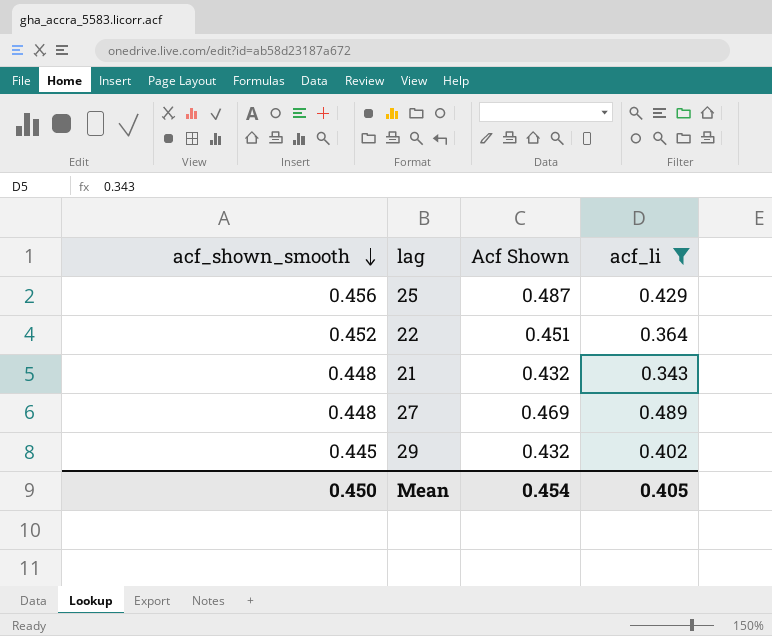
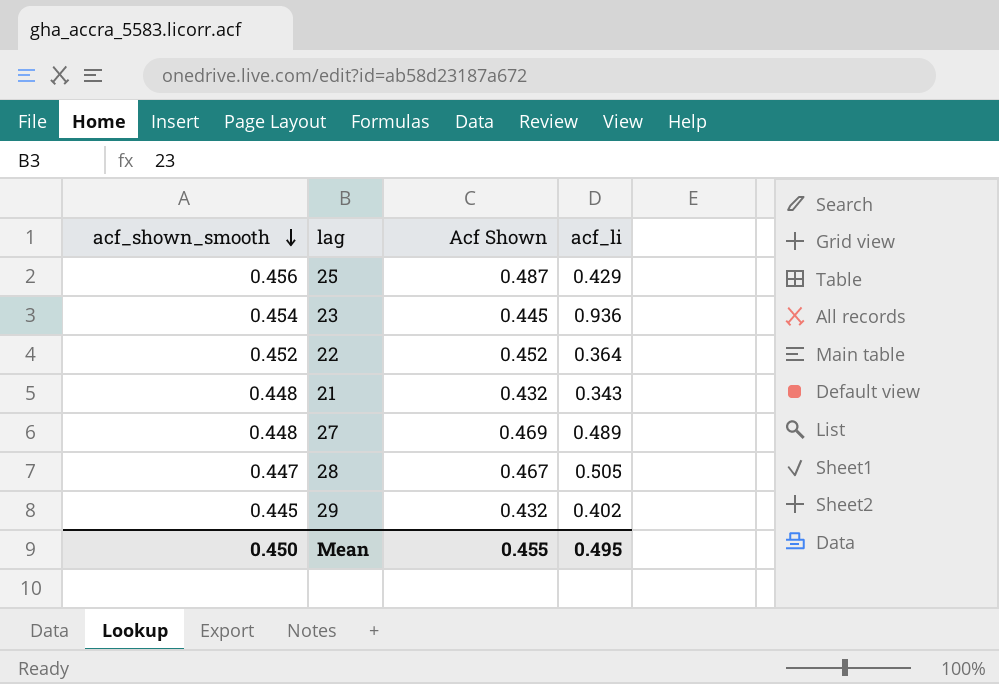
filter: acf_li <= 0.489 -> none
22 | Acf Shown: 0.451 -> 0.452
Mean | Acf Shown: 0.454 -> 0.455
Mean | acf_li: 0.405 -> 0.495

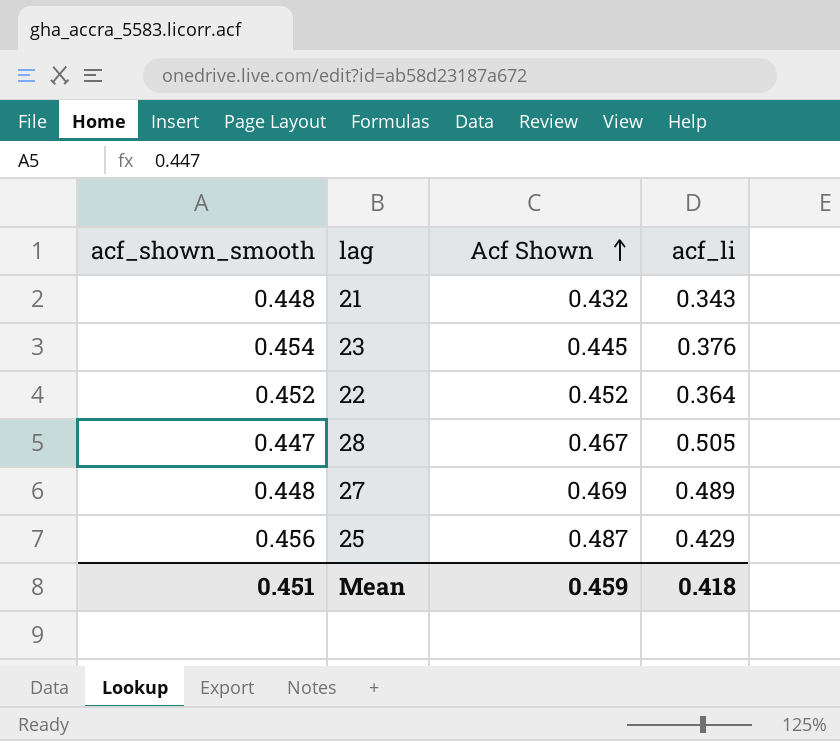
row order: acf_shown_smooth descending -> Acf Shown ascending
row 29: 0.445 | 0.432 | 0.402 -> none
23 | acf_li: 0.936 -> 0.376
Mean | acf_shown_smooth: 0.450 -> 0.451
Mean | Acf Shown: 0.455 -> 0.459
Mean | acf_li: 0.495 -> 0.418

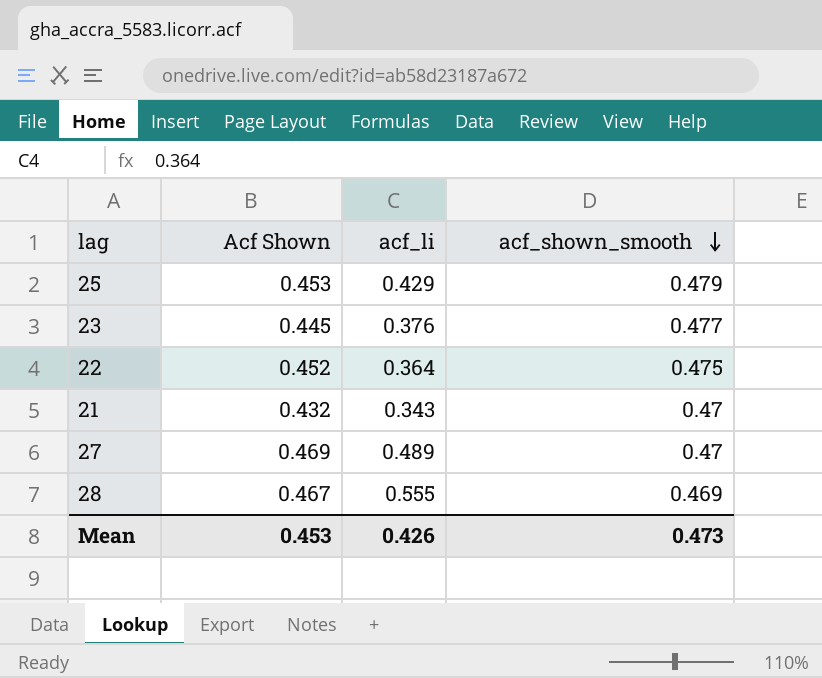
row order: Acf Shown ascending -> acf_shown_smooth descending
column acf_shown_smooth | position: 1 -> 4
25 | Acf Shown: 0.487 -> 0.453
25 | acf_shown_smooth: 0.456 -> 0.479
23 | acf_shown_smooth: 0.454 -> 0.477
22 | acf_shown_smooth: 0.452 -> 0.475
21 | acf_shown_smooth: 0.448 -> 0.47
27 | acf_shown_smooth: 0.448 -> 0.47
28 | acf_li: 0.505 -> 0.555
28 | acf_shown_smooth: 0.447 -> 0.469
Mean | Acf Shown: 0.459 -> 0.453
Mean | acf_li: 0.418 -> 0.426
Mean | acf_shown_smooth: 0.451 -> 0.473

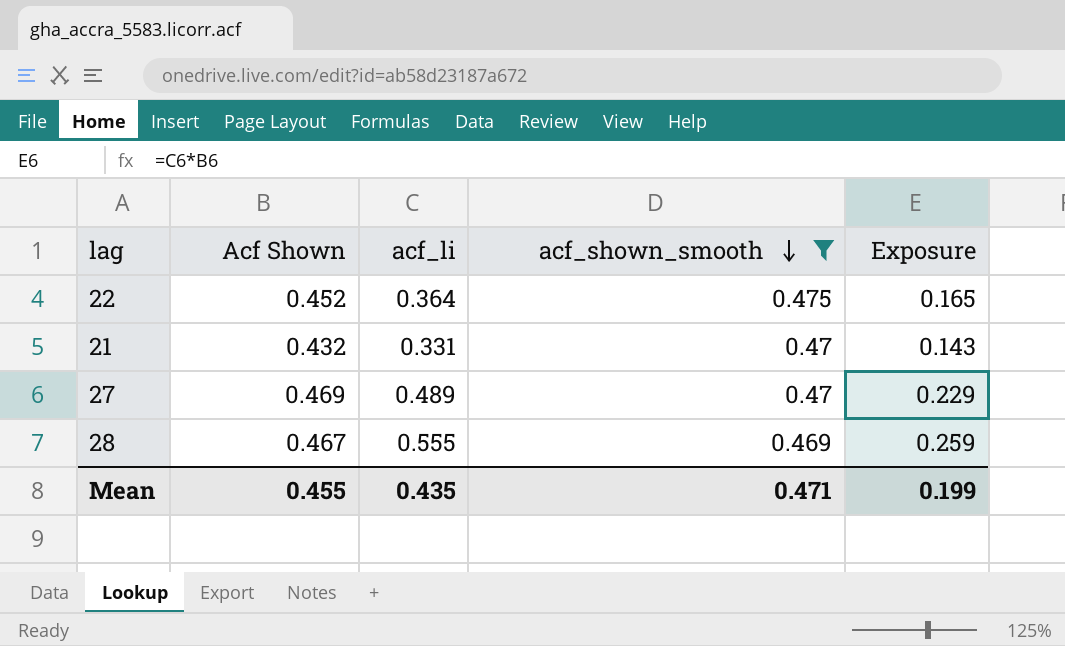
filter: none -> acf_shown_smooth <= 0.475
column Exposure | formula: none -> [Acf Shown] * [acf_li]
21 | acf_li: 0.343 -> 0.331
Mean | Acf Shown: 0.453 -> 0.455
Mean | acf_li: 0.426 -> 0.435
Mean | acf_shown_smooth: 0.473 -> 0.471

